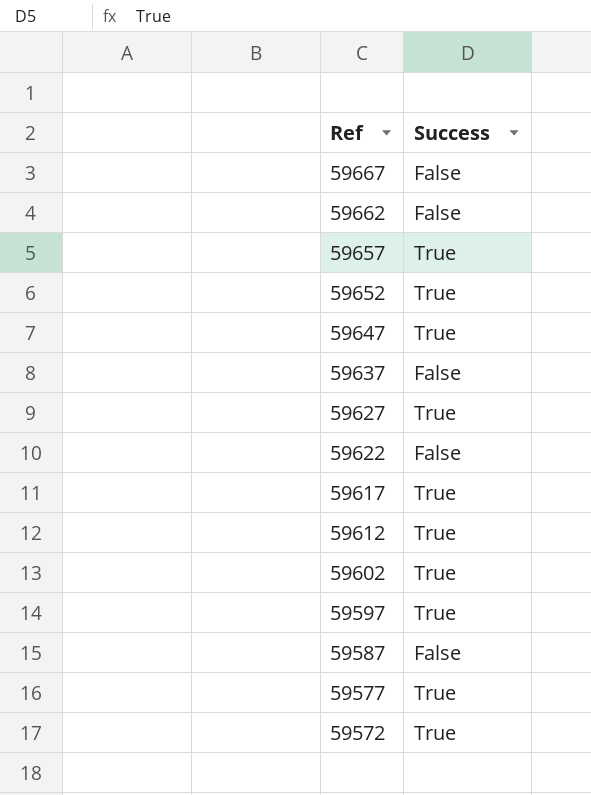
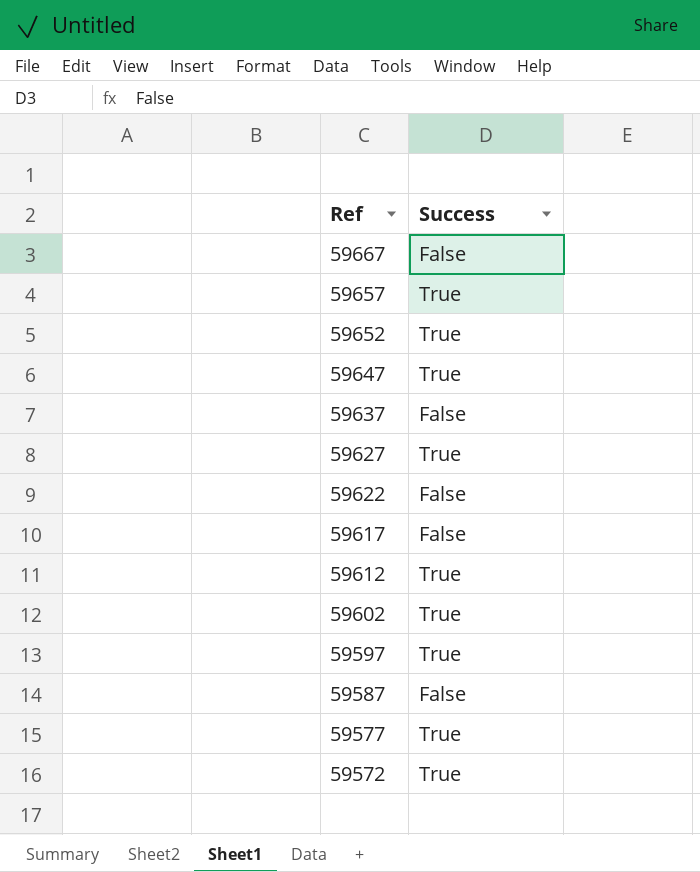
row 59662: False -> none
59617 | Success: True -> False

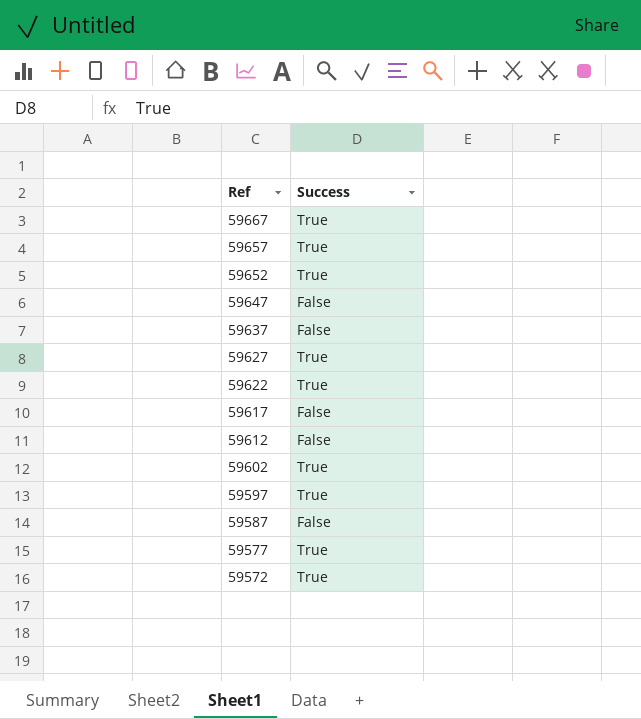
59667 | Success: False -> True
59647 | Success: True -> False
59622 | Success: False -> True
59612 | Success: True -> False

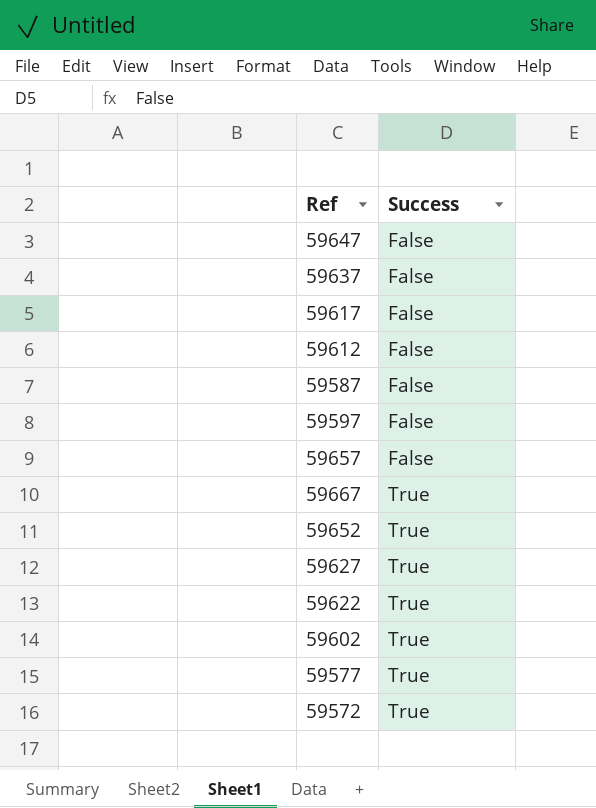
row order: Ref descending -> Success ascending
59597 | Success: True -> False
59657 | Success: True -> False

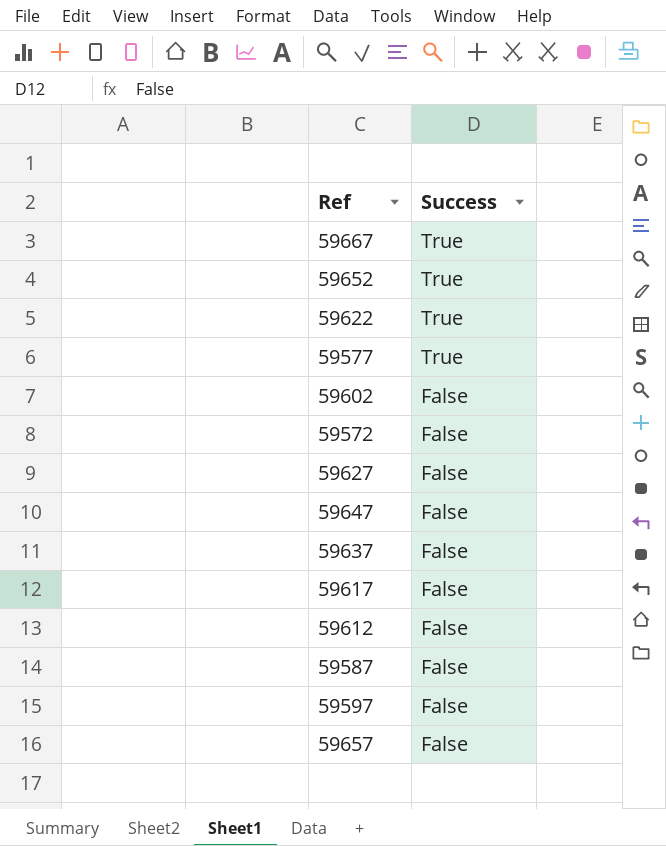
row order: Success ascending -> Success descending
59602 | Success: True -> False
59572 | Success: True -> False
59627 | Success: True -> False

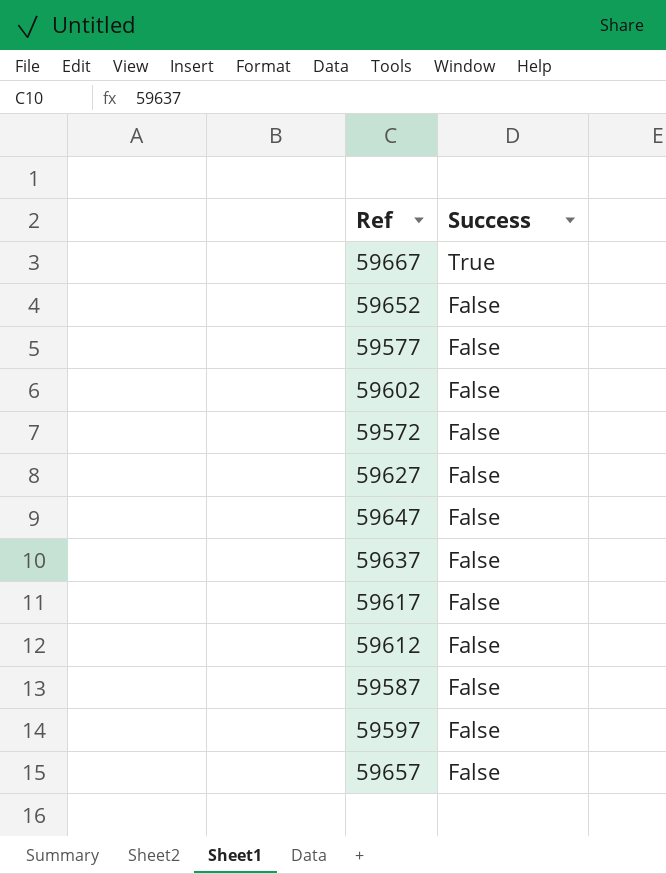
row 59622: True -> none
59652 | Success: True -> False
59577 | Success: True -> False

